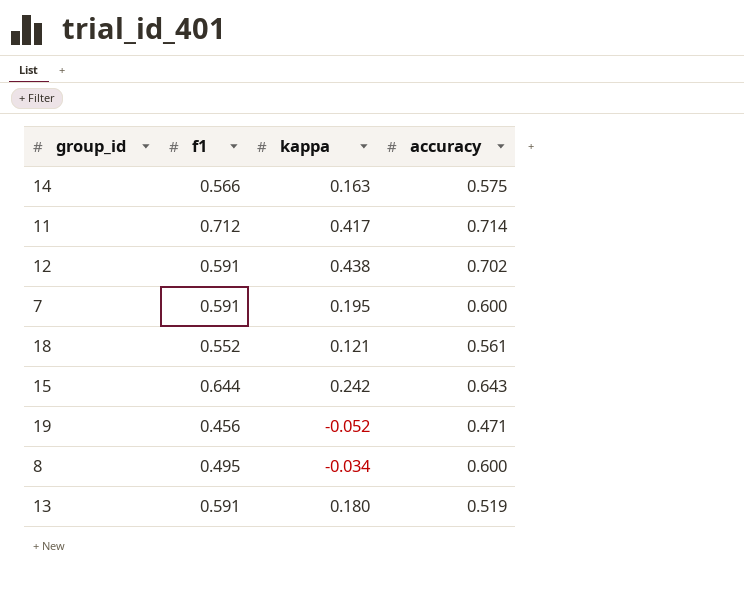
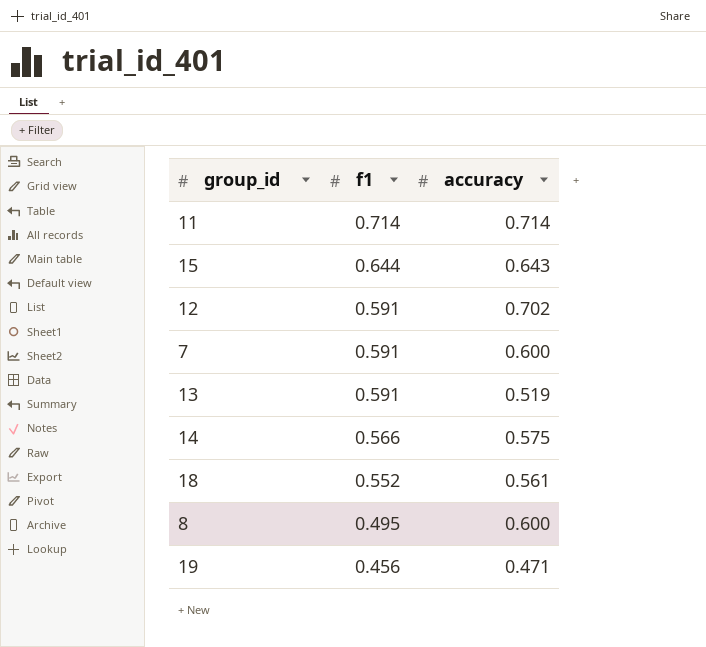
row order: none -> f1 descending
column kappa | position: 3 -> none
11 | f1: 0.712 -> 0.714

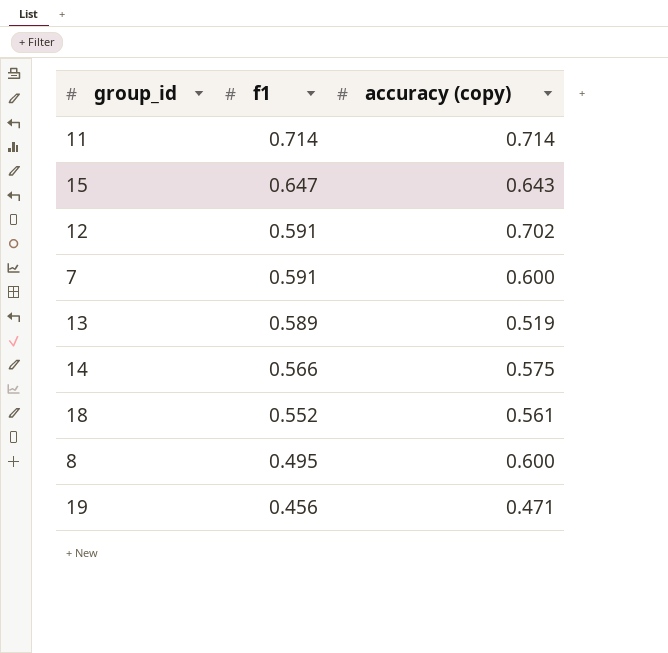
column name: accuracy -> accuracy (copy)
15 | f1: 0.644 -> 0.647
13 | f1: 0.591 -> 0.589

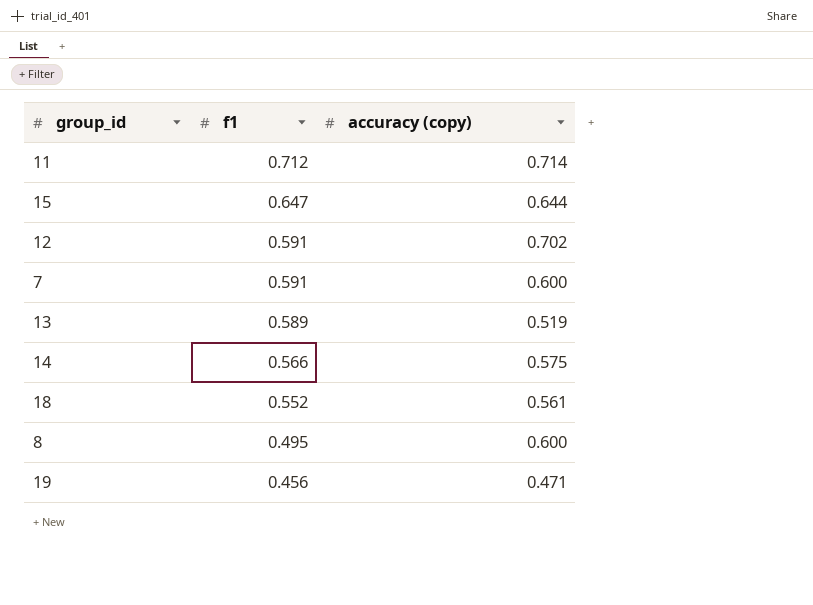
11 | f1: 0.714 -> 0.712
15 | accuracy (copy): 0.643 -> 0.644

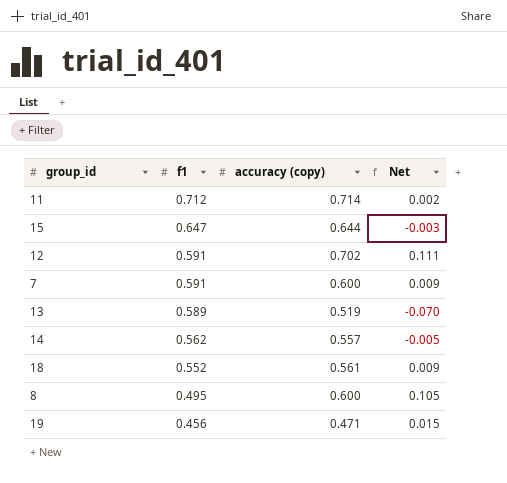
column Net | formula: none -> [accuracy (copy)] - [f1]
14 | f1: 0.566 -> 0.562
14 | accuracy (copy): 0.575 -> 0.557

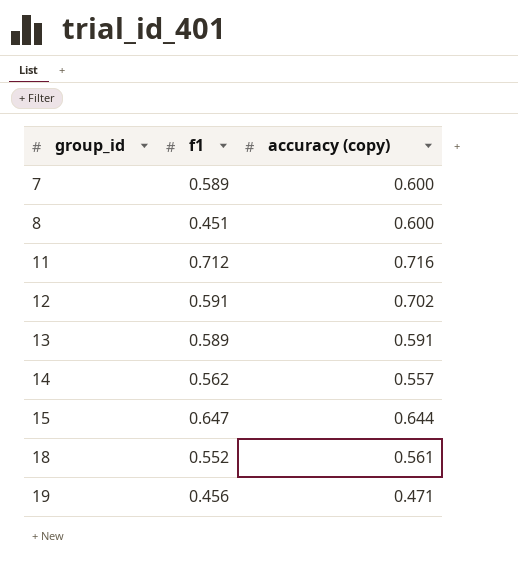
row order: f1 descending -> group_id ascending
column Net | formula: [accuracy (copy)] - [f1] -> none
7 | f1: 0.591 -> 0.589
8 | f1: 0.495 -> 0.451
11 | accuracy (copy): 0.714 -> 0.716
13 | accuracy (copy): 0.519 -> 0.591

